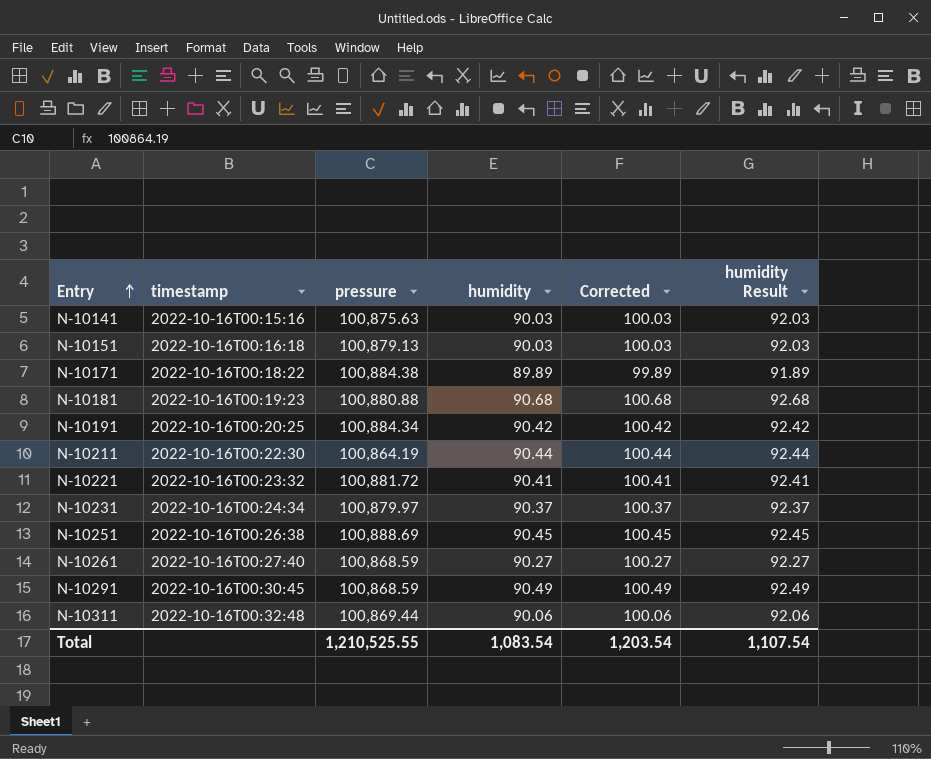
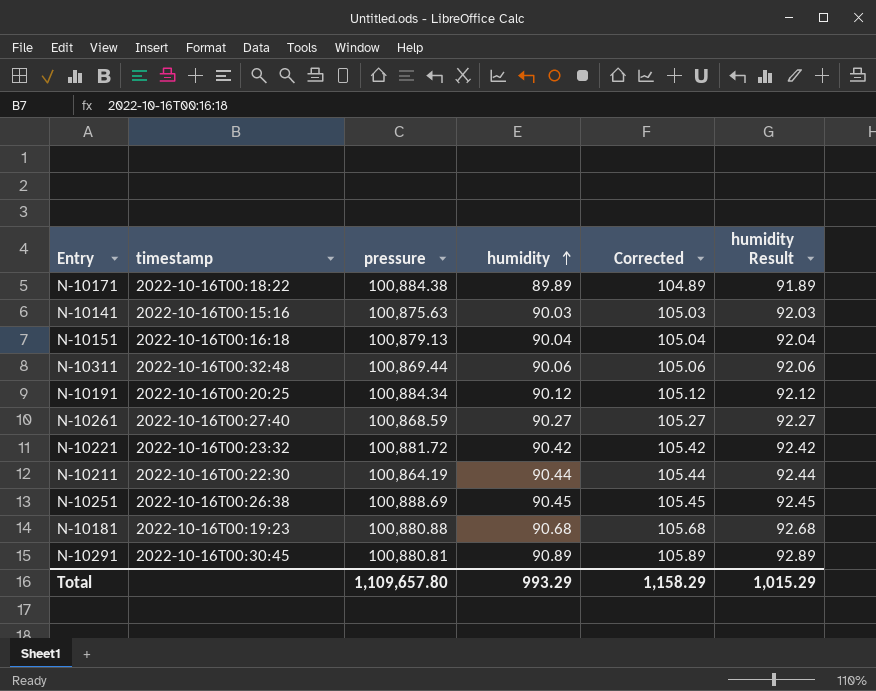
row order: Entry ascending -> humidity ascending
column Corrected | formula: [humidity] + 10 -> [humidity] + 15
row N-10231: 2022-10-16T00:24:34 | 100,879.97 | 90.37 | 100.37 | 92.37 -> none
N-10151 | humidity: 90.03 -> 90.04
N-10151 | humidity Result: 92.03 -> 92.04
N-10191 | humidity: 90.42 -> 90.12
N-10191 | humidity Result: 92.42 -> 92.12
N-10221 | humidity: 90.41 -> 90.42
N-10221 | humidity Result: 92.41 -> 92.42
N-10291 | pressure: 100,868.59 -> 100,880.81
N-10291 | humidity: 90.49 -> 90.89
N-10291 | humidity Result: 92.49 -> 92.89
Total | pressure: 1,210,525.55 -> 1,109,657.80
Total | humidity: 1,083.54 -> 993.29
Total | Corrected: 1,203.54 -> 1,158.29
Total | humidity Result: 1,107.54 -> 1,015.29

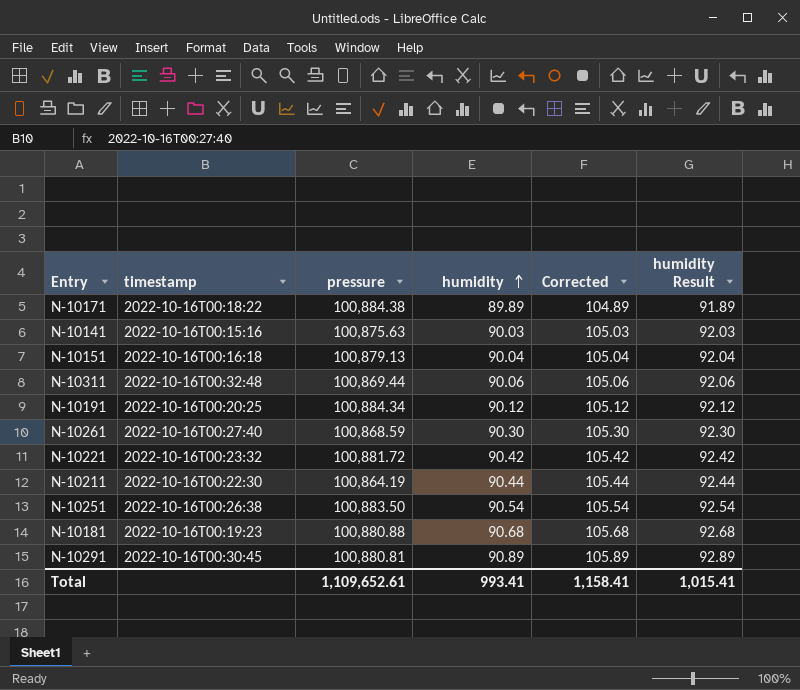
N-10261 | humidity: 90.27 -> 90.30
N-10261 | Corrected: 105.27 -> 105.30
N-10261 | humidity Result: 92.27 -> 92.30
N-10251 | pressure: 100,888.69 -> 100,883.50
N-10251 | humidity: 90.45 -> 90.54
N-10251 | Corrected: 105.45 -> 105.54
N-10251 | humidity Result: 92.45 -> 92.54
Total | pressure: 1,109,657.80 -> 1,109,652.61
Total | humidity: 993.29 -> 993.41
Total | Corrected: 1,158.29 -> 1,158.41
Total | humidity Result: 1,015.29 -> 1,015.41

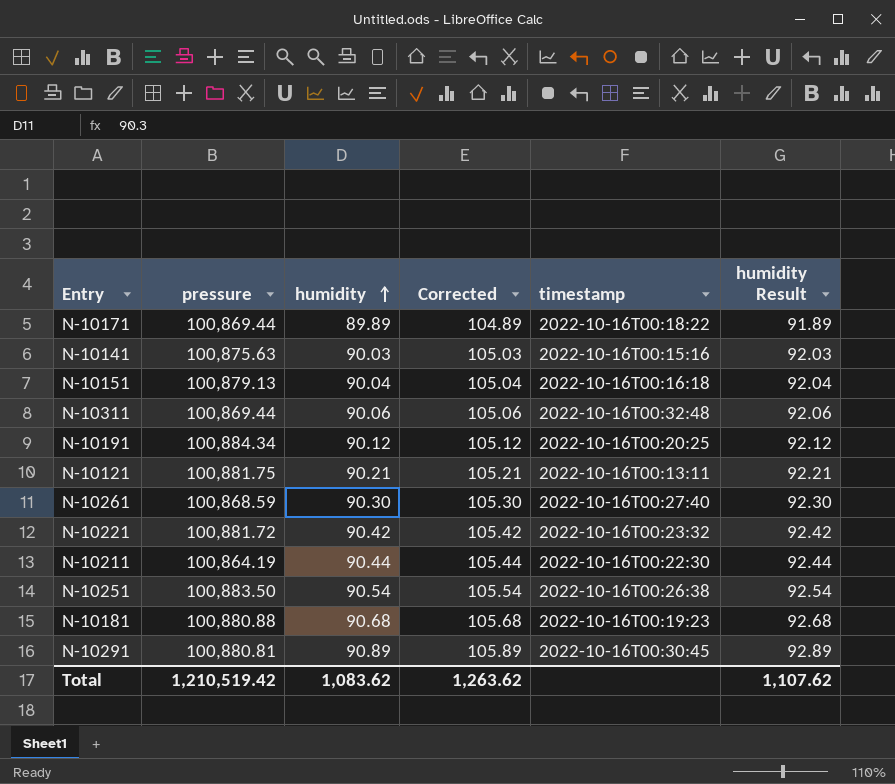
column timestamp | position: 2 -> 5
N-10171 | pressure: 100,884.38 -> 100,869.44
row N-10121: none -> 100,881.75 | 90.21 | 105.21 | 2022-10-16T00:13:11 | 92.21
Total | pressure: 1,109,652.61 -> 1,210,519.42
Total | humidity: 993.41 -> 1,083.62
Total | Corrected: 1,158.41 -> 1,263.62
Total | humidity Result: 1,015.41 -> 1,107.62

